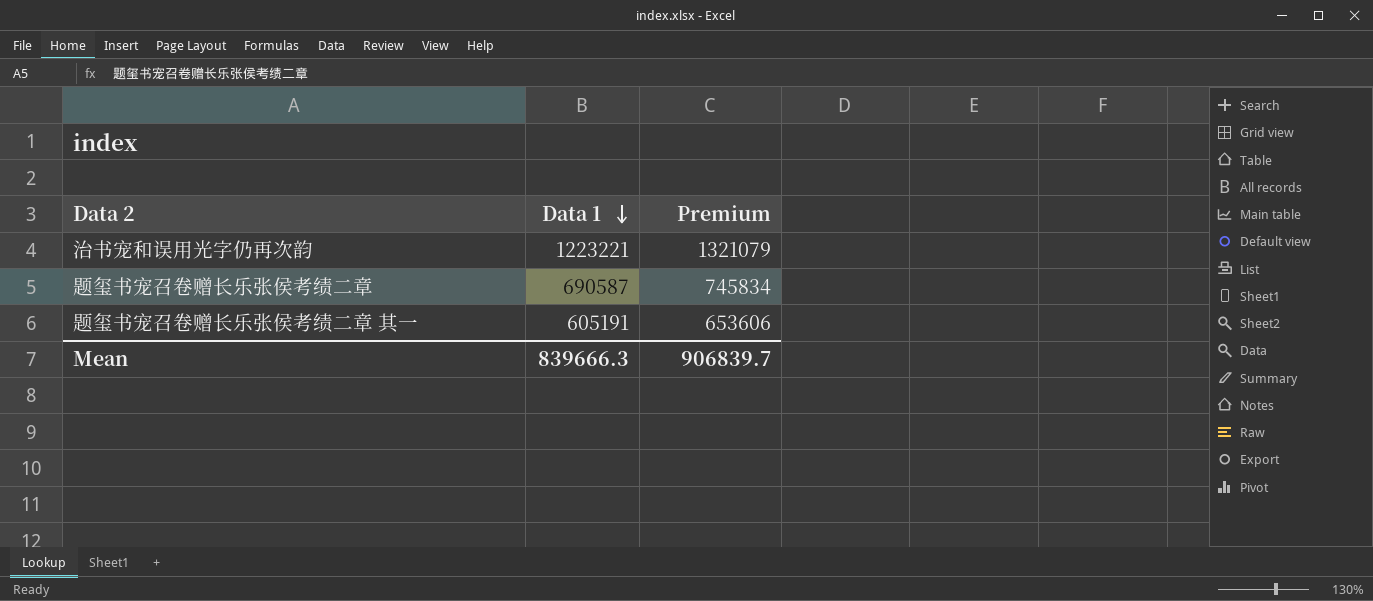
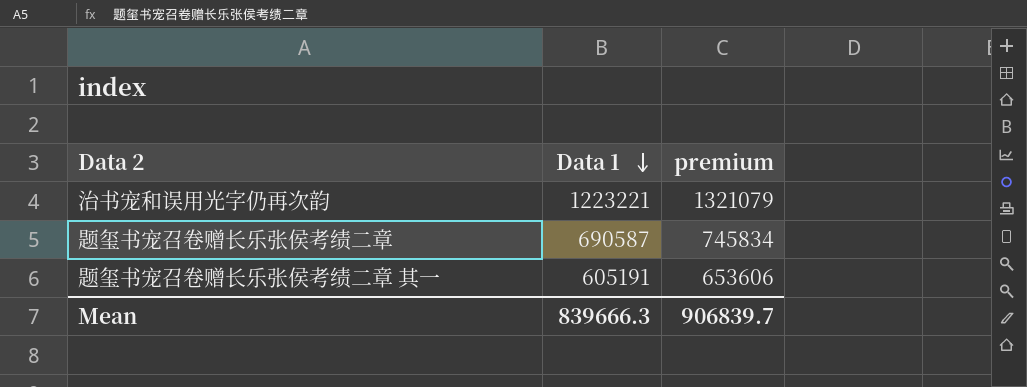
column name: Premium -> premium

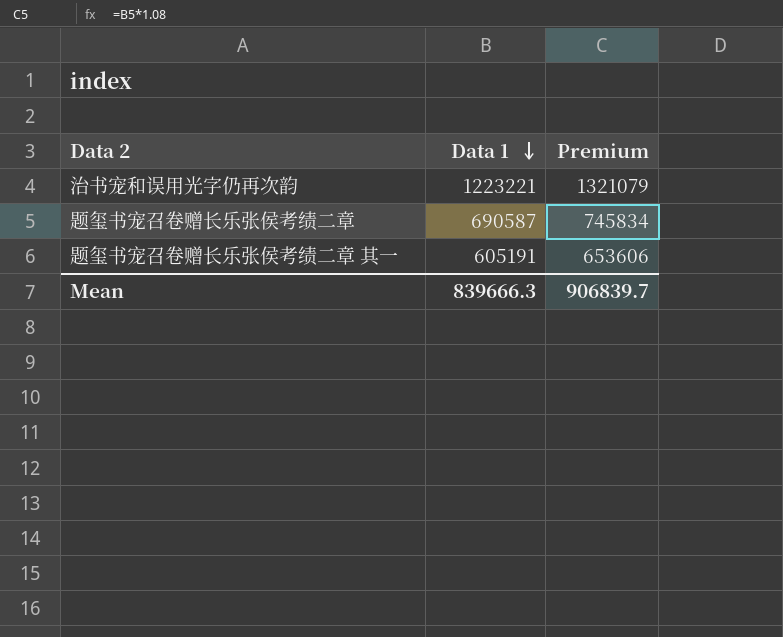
column name: premium -> Premium

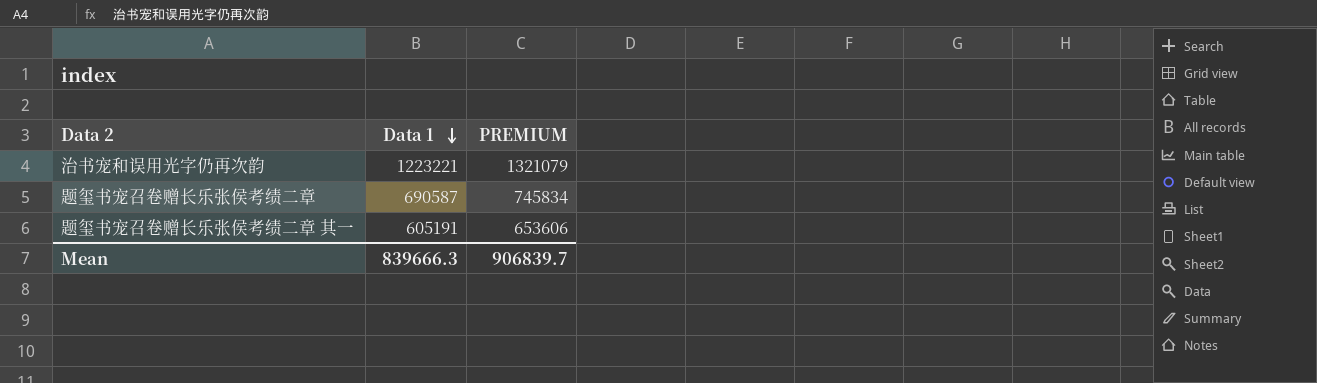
column name: Premium -> PREMIUM

